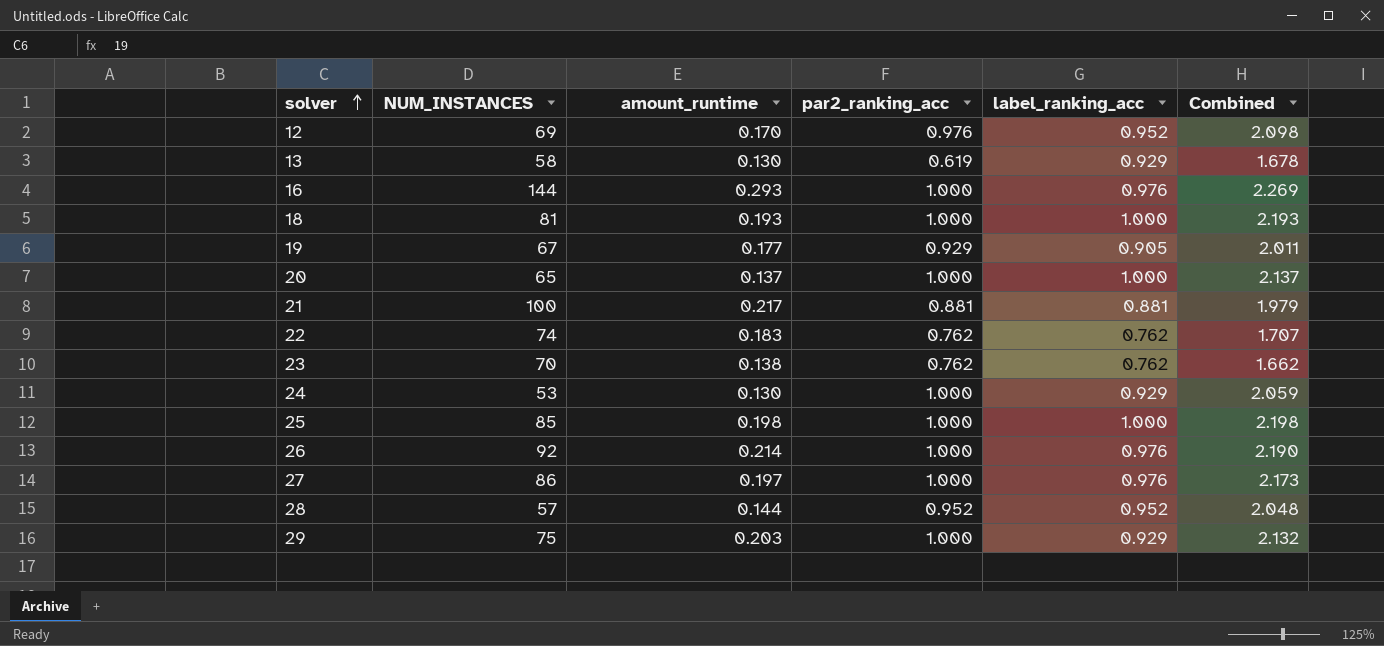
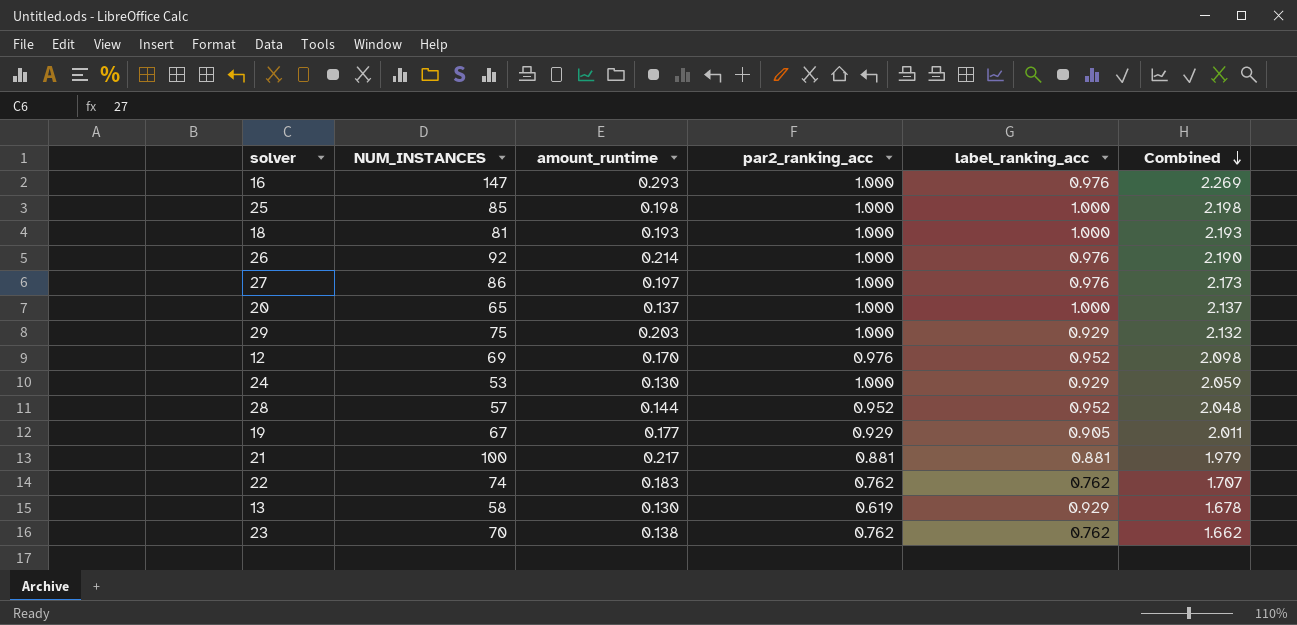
row order: solver ascending -> Combined descending
16 | NUM_INSTANCES: 144 -> 147

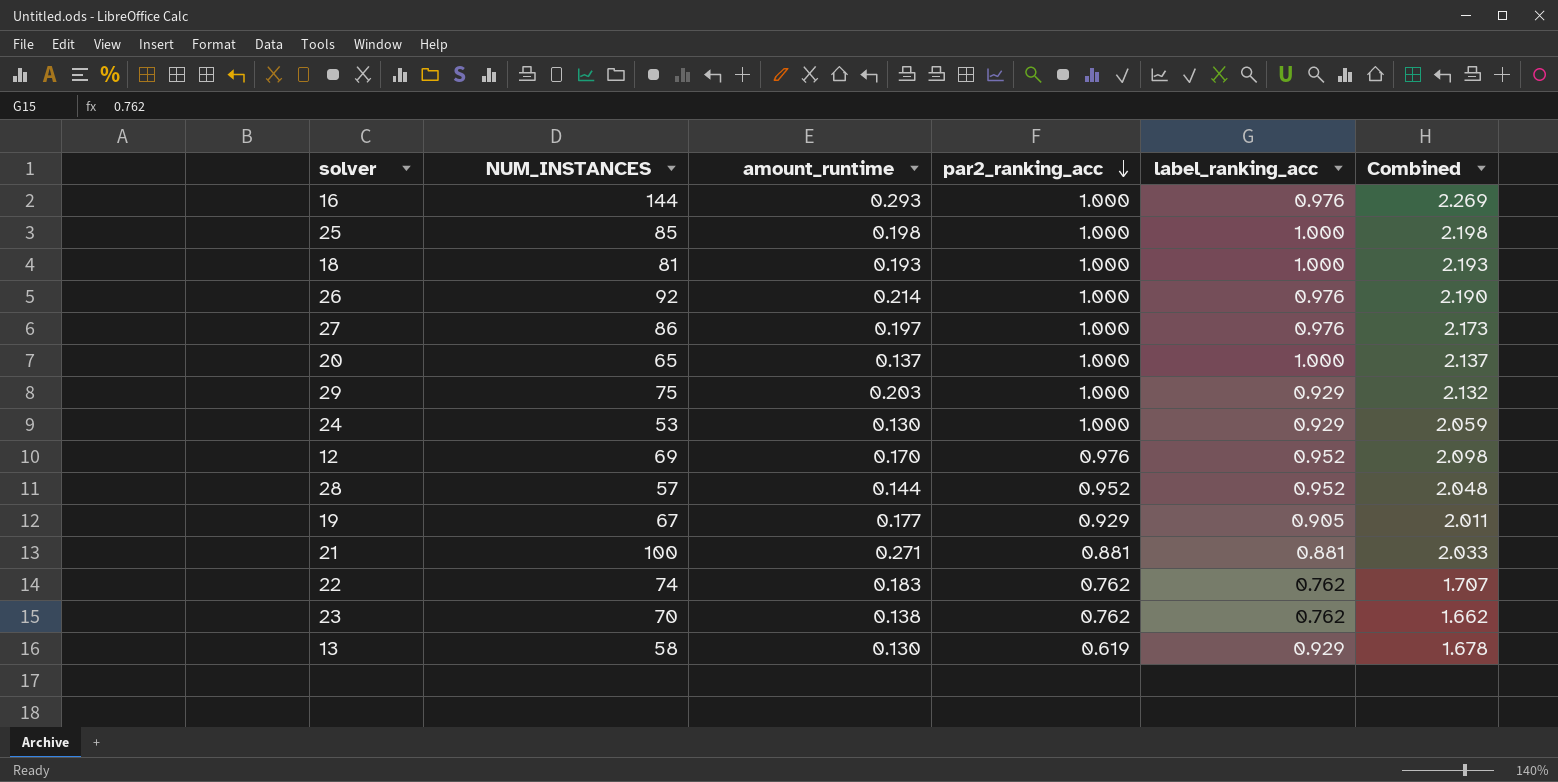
row order: Combined descending -> par2_ranking_acc descending
16 | NUM_INSTANCES: 147 -> 144
21 | amount_runtime: 0.217 -> 0.271
21 | Combined: 1.979 -> 2.033

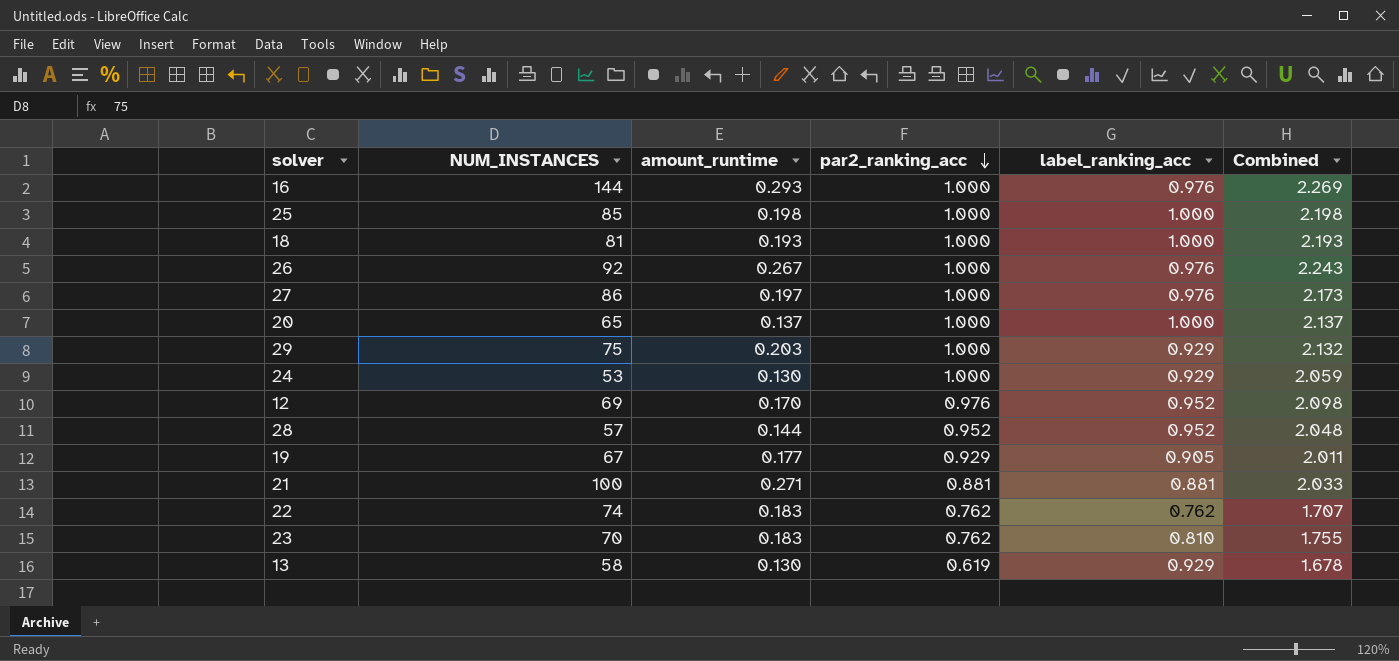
26 | amount_runtime: 0.214 -> 0.267
26 | Combined: 2.190 -> 2.243
23 | amount_runtime: 0.138 -> 0.183
23 | label_ranking_acc: 0.762 -> 0.810
23 | Combined: 1.662 -> 1.755

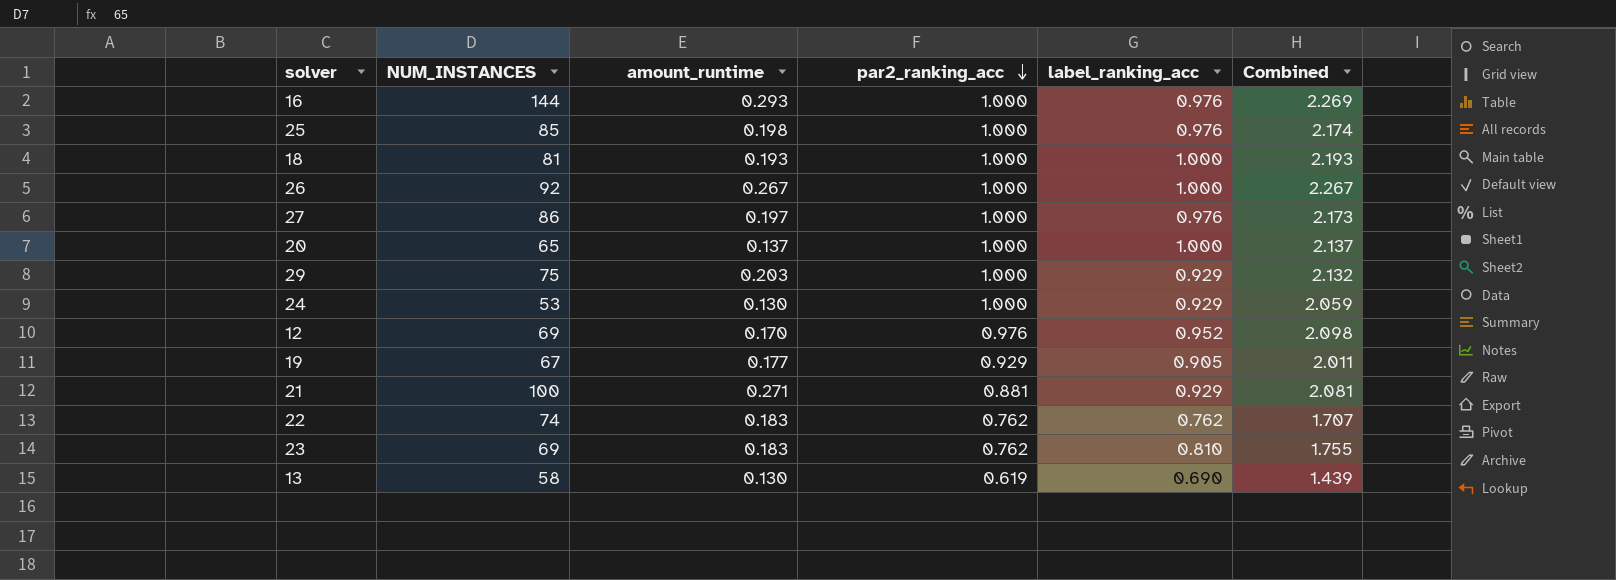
row 28: 57 | 0.144 | 0.952 | 0.952 | 2.048 -> none
25 | label_ranking_acc: 1.000 -> 0.976
25 | Combined: 2.198 -> 2.174
26 | label_ranking_acc: 0.976 -> 1.000
26 | Combined: 2.243 -> 2.267
21 | label_ranking_acc: 0.881 -> 0.929
21 | Combined: 2.033 -> 2.081
23 | NUM_INSTANCES: 70 -> 69
13 | label_ranking_acc: 0.929 -> 0.690
13 | Combined: 1.678 -> 1.439

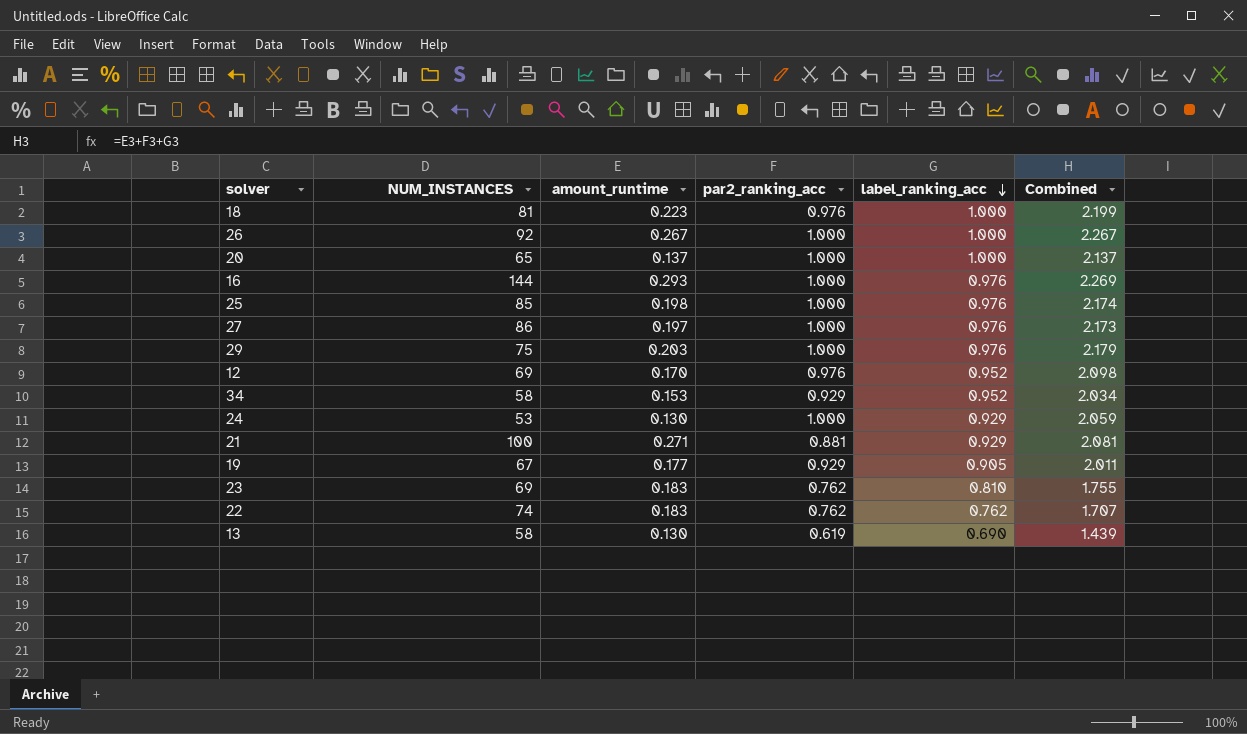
row order: par2_ranking_acc descending -> label_ranking_acc descending
18 | amount_runtime: 0.193 -> 0.223
18 | par2_ranking_acc: 1.000 -> 0.976
18 | Combined: 2.193 -> 2.199
29 | label_ranking_acc: 0.929 -> 0.976
29 | Combined: 2.132 -> 2.179
row 34: none -> 58 | 0.153 | 0.929 | 0.952 | 2.034

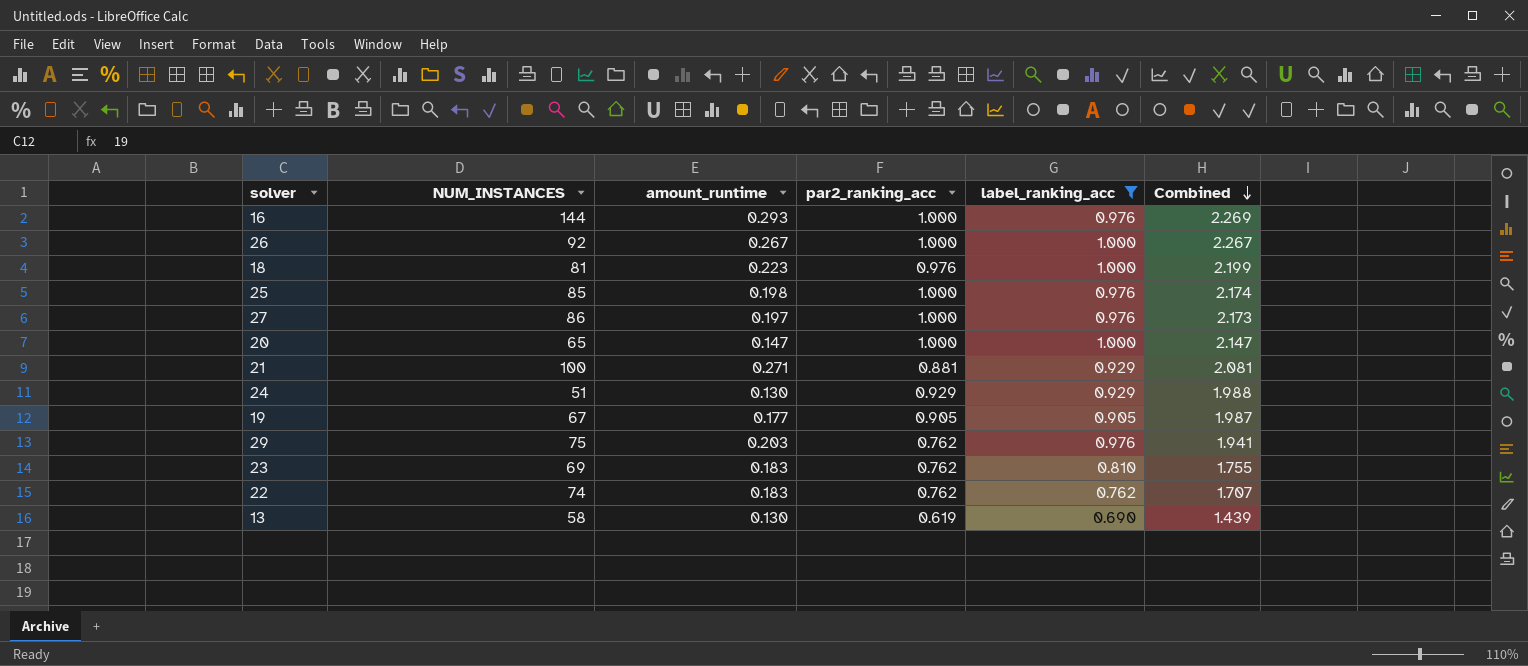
filter: none -> label_ranking_acc != 0.952
row order: label_ranking_acc descending -> Combined descending
20 | amount_runtime: 0.137 -> 0.147
20 | Combined: 2.137 -> 2.147
24 | NUM_INSTANCES: 53 -> 51
24 | par2_ranking_acc: 1.000 -> 0.929
24 | Combined: 2.059 -> 1.988
19 | par2_ranking_acc: 0.929 -> 0.905
19 | Combined: 2.011 -> 1.987
29 | par2_ranking_acc: 1.000 -> 0.762
29 | Combined: 2.179 -> 1.941

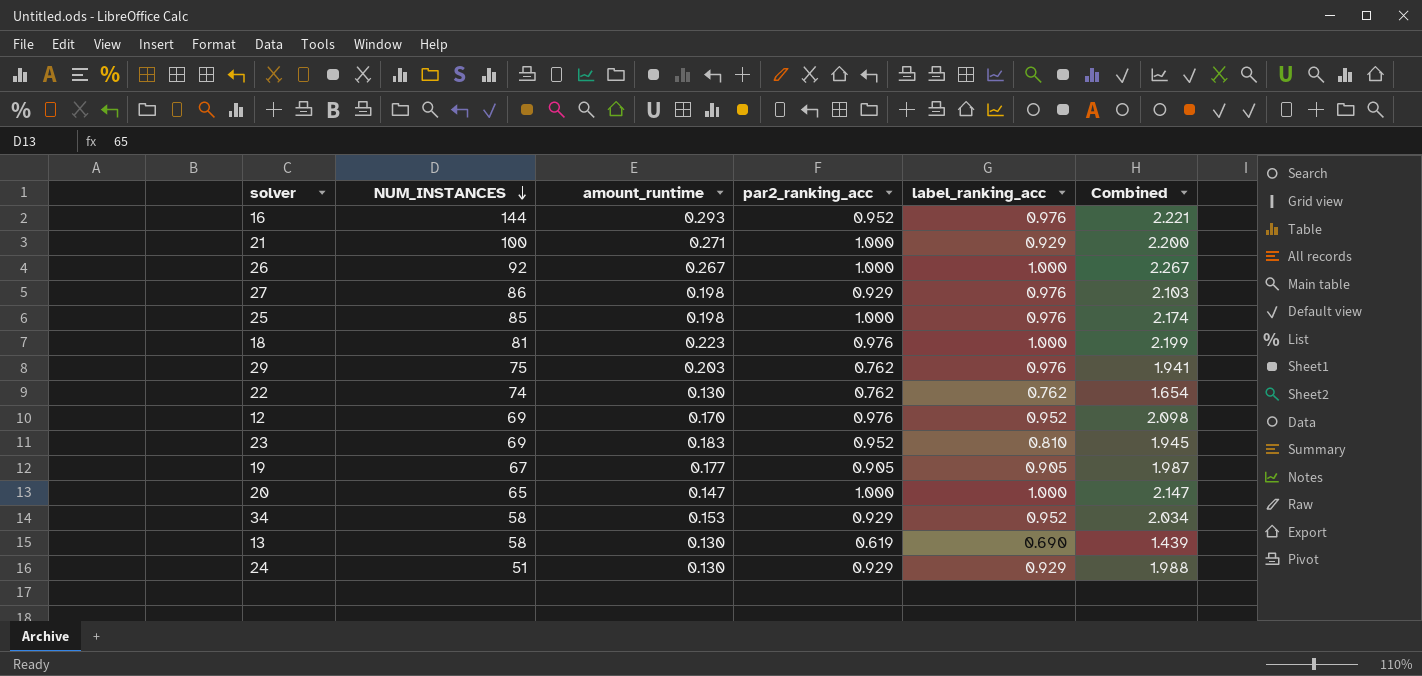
filter: label_ranking_acc != 0.952 -> none
row order: Combined descending -> NUM_INSTANCES descending
16 | par2_ranking_acc: 1.000 -> 0.952
16 | Combined: 2.269 -> 2.221
21 | par2_ranking_acc: 0.881 -> 1.000
21 | Combined: 2.081 -> 2.200
27 | amount_runtime: 0.197 -> 0.198
27 | par2_ranking_acc: 1.000 -> 0.929
27 | Combined: 2.173 -> 2.103
22 | amount_runtime: 0.183 -> 0.130
22 | Combined: 1.707 -> 1.654
23 | par2_ranking_acc: 0.762 -> 0.952
23 | Combined: 1.755 -> 1.945

